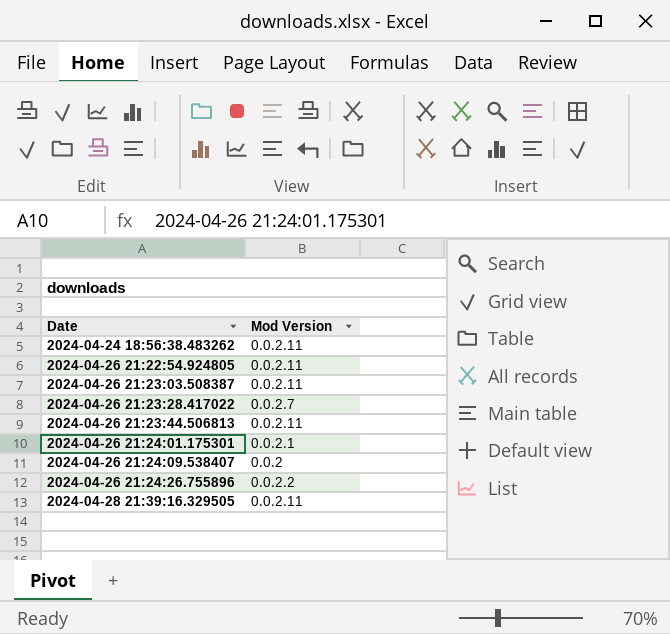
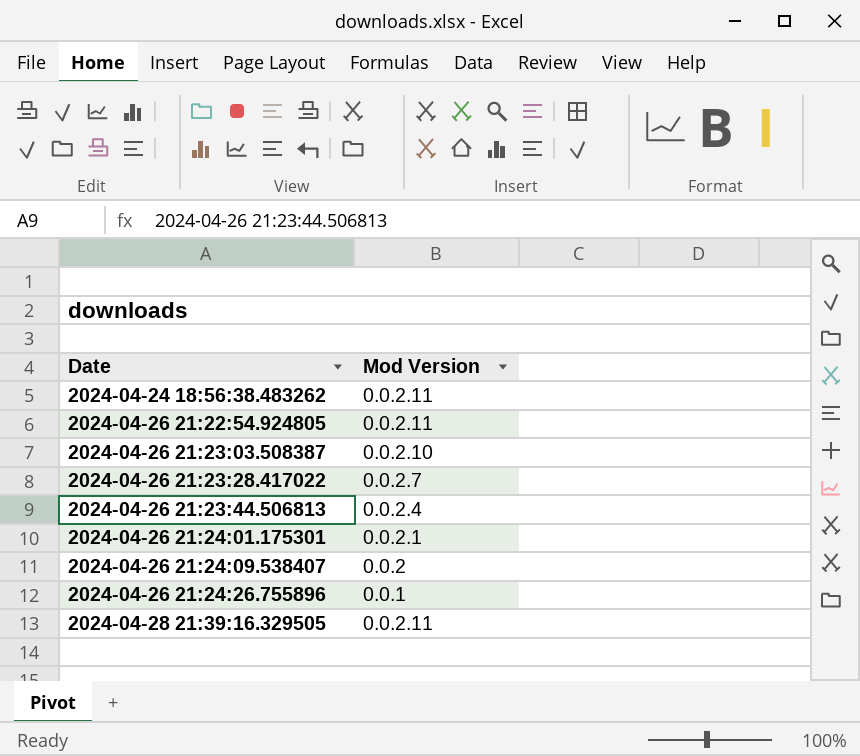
2024-04-26 21:23:03.508387 | Mod Version: 0.0.2.11 -> 0.0.2.10
2024-04-26 21:23:44.506813 | Mod Version: 0.0.2.11 -> 0.0.2.4
2024-04-26 21:24:26.755896 | Mod Version: 0.0.2.2 -> 0.0.1

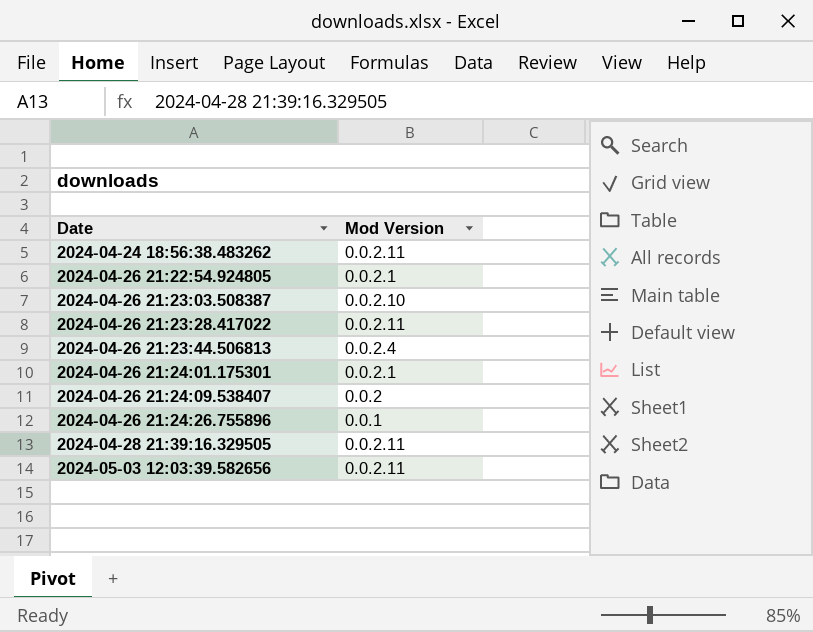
2024-04-26 21:22:54.924805 | Mod Version: 0.0.2.11 -> 0.0.2.1
2024-04-26 21:23:28.417022 | Mod Version: 0.0.2.7 -> 0.0.2.11
row 2024-05-03 12:03:39.582656: none -> 0.0.2.11

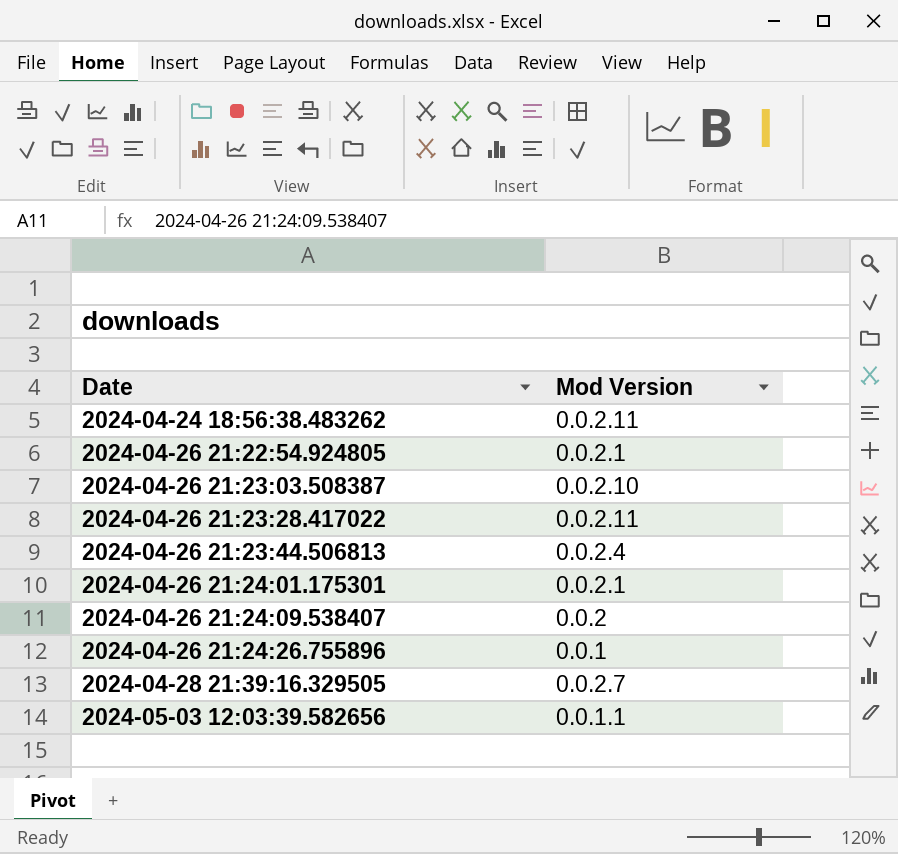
2024-04-28 21:39:16.329505 | Mod Version: 0.0.2.11 -> 0.0.2.7
2024-05-03 12:03:39.582656 | Mod Version: 0.0.2.11 -> 0.0.1.1

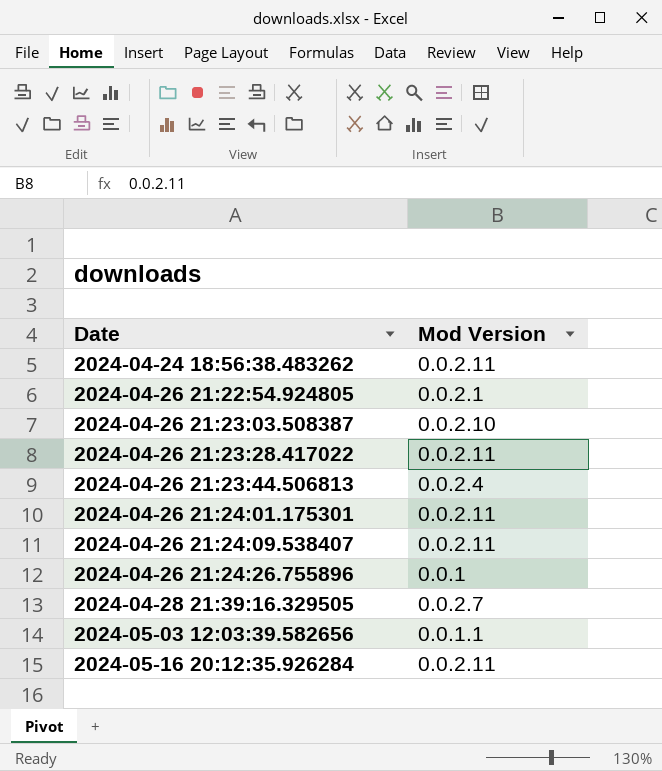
2024-04-26 21:24:01.175301 | Mod Version: 0.0.2.1 -> 0.0.2.11
2024-04-26 21:24:09.538407 | Mod Version: 0.0.2 -> 0.0.2.11
row 2024-05-16 20:12:35.926284: none -> 0.0.2.11

